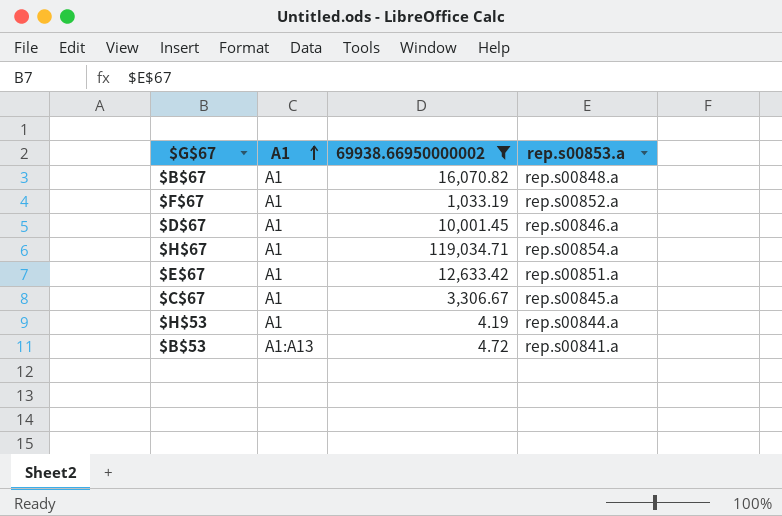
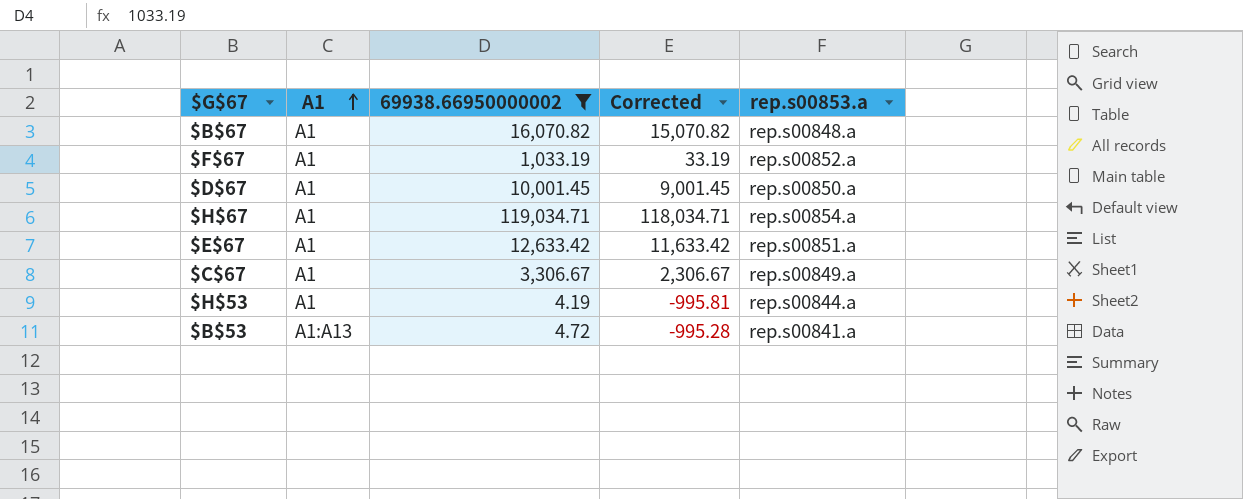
column Corrected | formula: none -> [69938.66950000002] - 1000
$D$67 | rep.s00853.a: rep.s00846.a -> rep.s00850.a
$C$67 | rep.s00853.a: rep.s00845.a -> rep.s00849.a

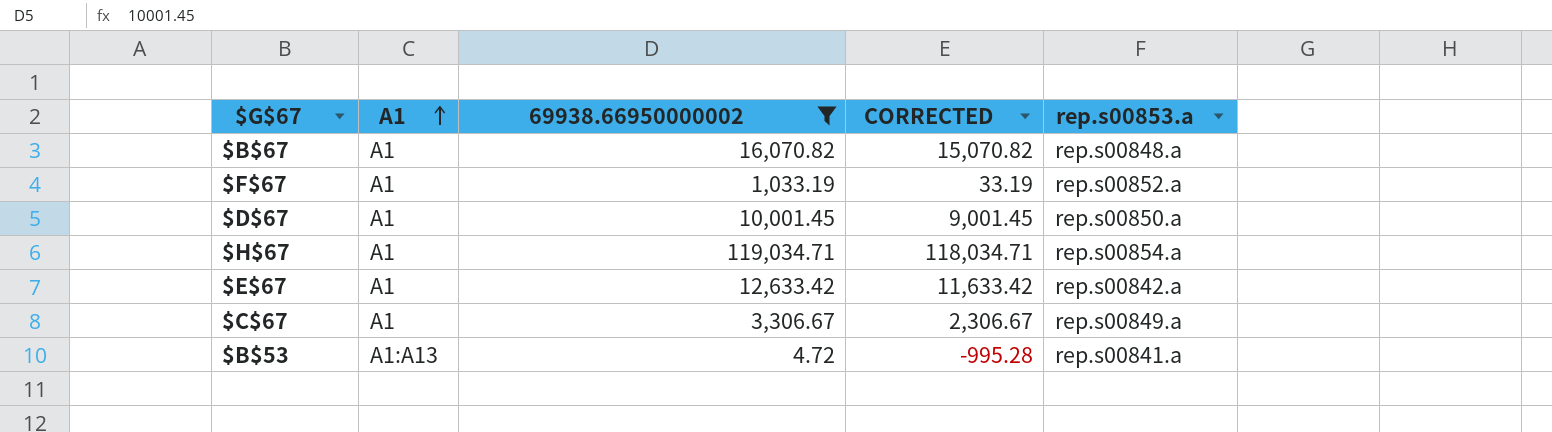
column name: Corrected -> CORRECTED
row $H$53: A1 | 4.19 | -995.81 | rep.s00844.a -> none
$E$67 | rep.s00853.a: rep.s00851.a -> rep.s00842.a

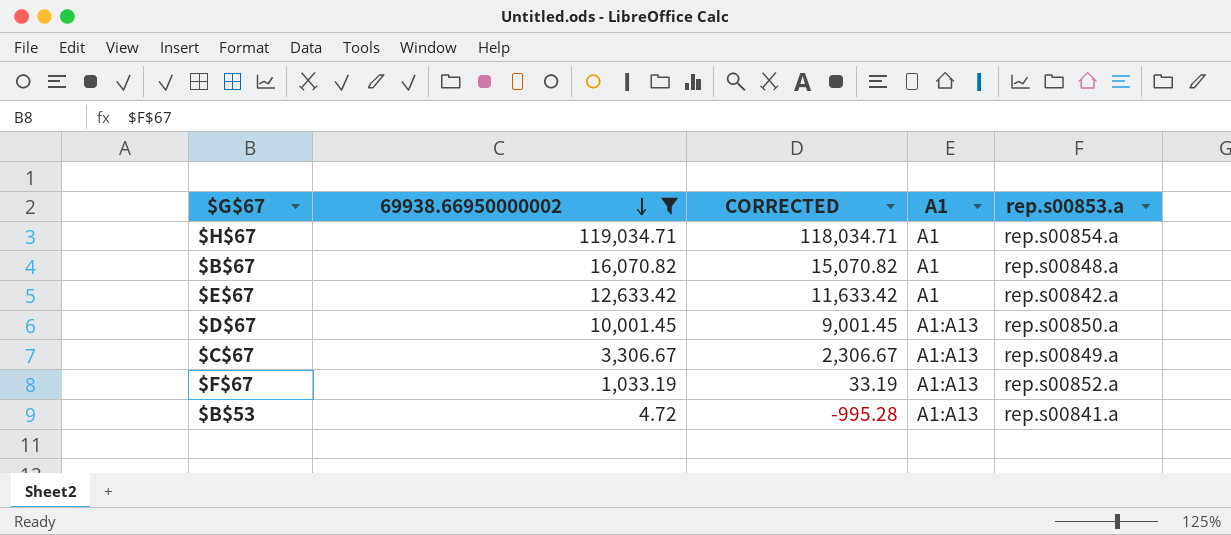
row order: A1 ascending -> 69938.66950000002 descending
column A1 | position: 2 -> 4
$D$67 | A1: A1 -> A1:A13
$C$67 | A1: A1 -> A1:A13
$F$67 | A1: A1 -> A1:A13

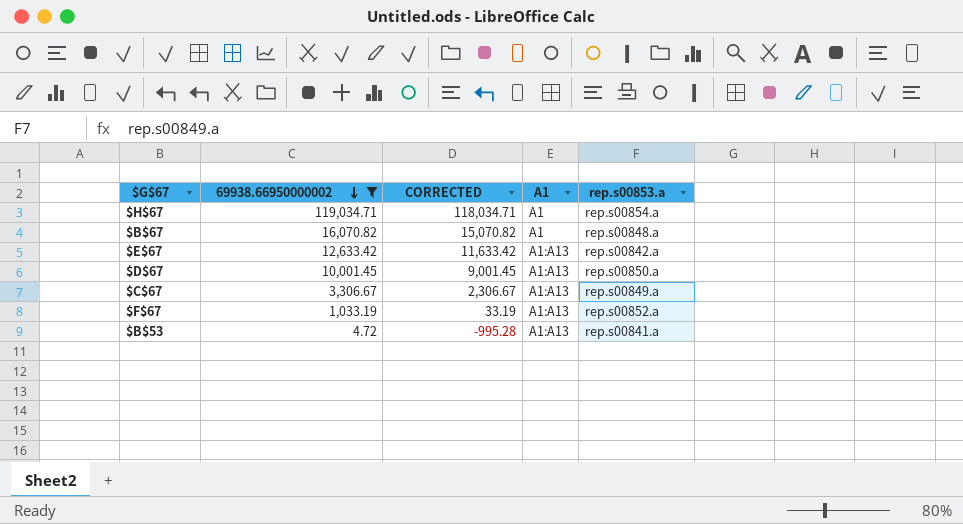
$E$67 | A1: A1 -> A1:A13

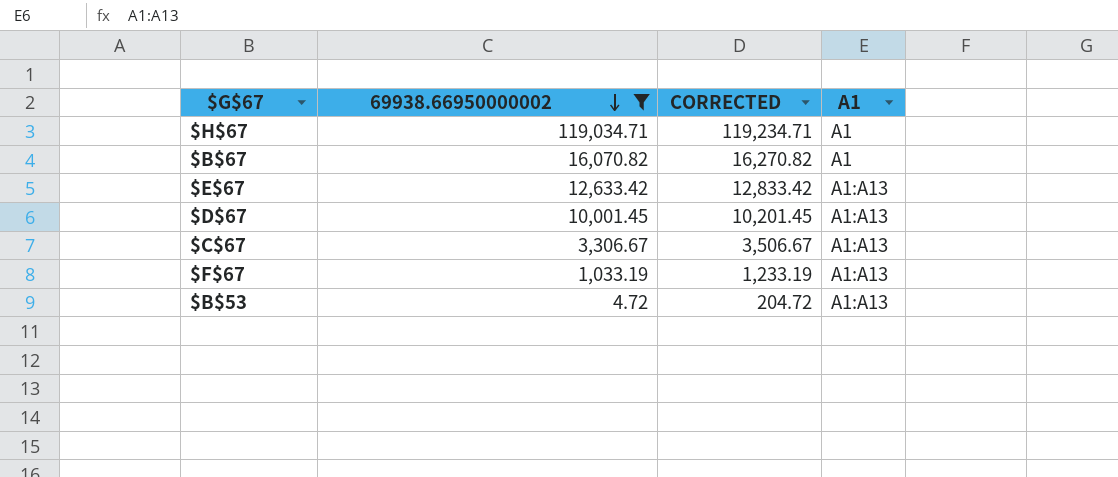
column rep.s00853.a | position: 5 -> none
column CORRECTED | formula: [69938.66950000002] - 1000 -> [69938.66950000002] + 200

